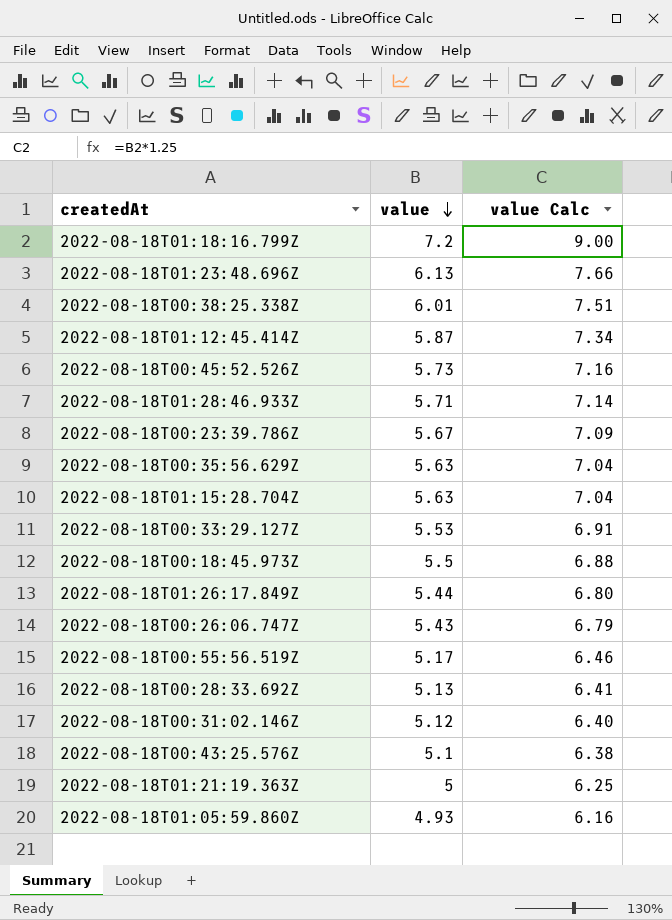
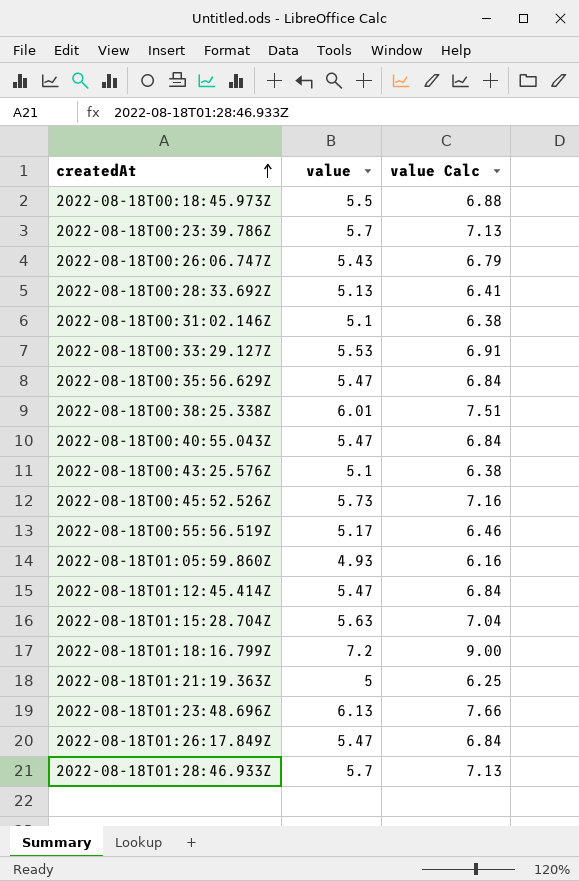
row order: value descending -> createdAt ascending
2022-08-18T00:23:39.786Z | value: 5.67 -> 5.7
2022-08-18T00:23:39.786Z | value Calc: 7.09 -> 7.13
2022-08-18T00:31:02.146Z | value: 5.12 -> 5.1
2022-08-18T00:31:02.146Z | value Calc: 6.40 -> 6.38
2022-08-18T00:35:56.629Z | value: 5.63 -> 5.47
2022-08-18T00:35:56.629Z | value Calc: 7.04 -> 6.84
row 2022-08-18T00:40:55.043Z: none -> 5.47 | 6.84
2022-08-18T01:12:45.414Z | value: 5.87 -> 5.47
2022-08-18T01:12:45.414Z | value Calc: 7.34 -> 6.84
2022-08-18T01:26:17.849Z | value: 5.44 -> 5.47
2022-08-18T01:26:17.849Z | value Calc: 6.80 -> 6.84
2022-08-18T01:28:46.933Z | value: 5.71 -> 5.7
2022-08-18T01:28:46.933Z | value Calc: 7.14 -> 7.13

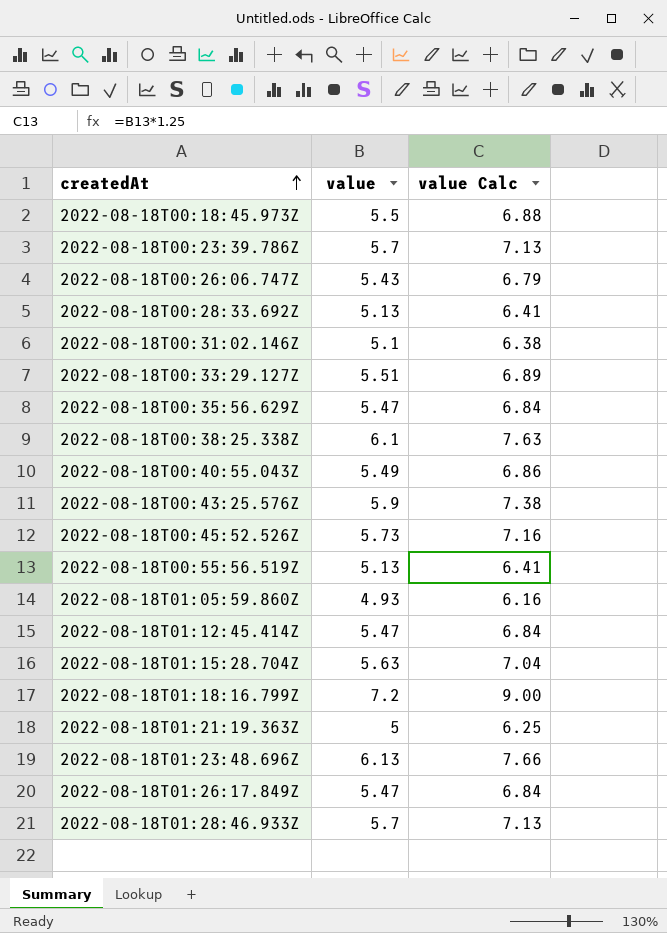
2022-08-18T00:33:29.127Z | value: 5.53 -> 5.51
2022-08-18T00:33:29.127Z | value Calc: 6.91 -> 6.89
2022-08-18T00:38:25.338Z | value: 6.01 -> 6.1
2022-08-18T00:38:25.338Z | value Calc: 7.51 -> 7.63
2022-08-18T00:40:55.043Z | value: 5.47 -> 5.49
2022-08-18T00:40:55.043Z | value Calc: 6.84 -> 6.86
2022-08-18T00:43:25.576Z | value: 5.1 -> 5.9
2022-08-18T00:43:25.576Z | value Calc: 6.38 -> 7.38
2022-08-18T00:55:56.519Z | value: 5.17 -> 5.13
2022-08-18T00:55:56.519Z | value Calc: 6.46 -> 6.41

